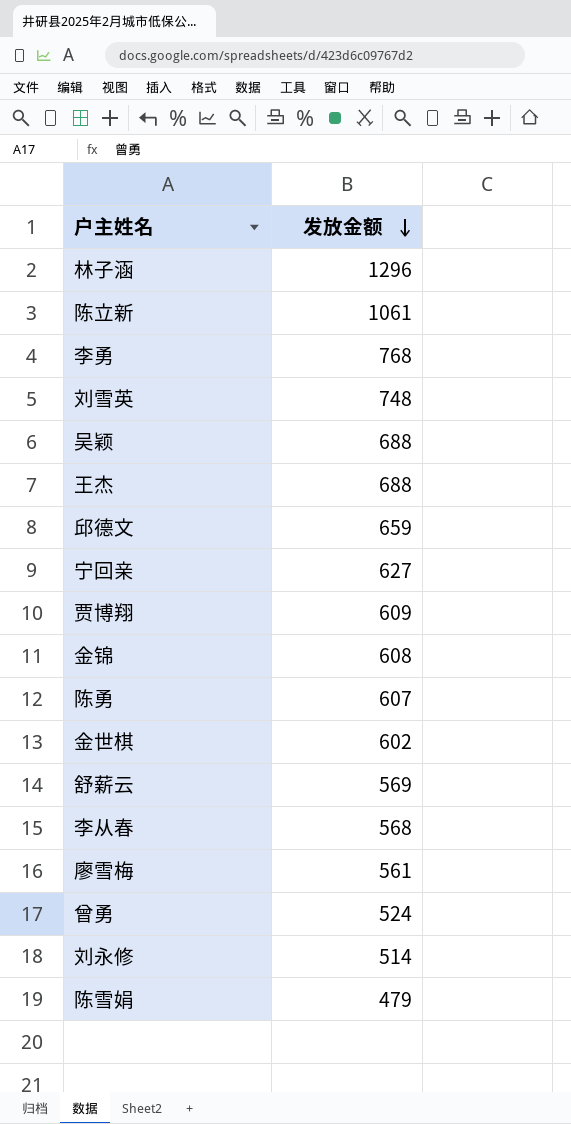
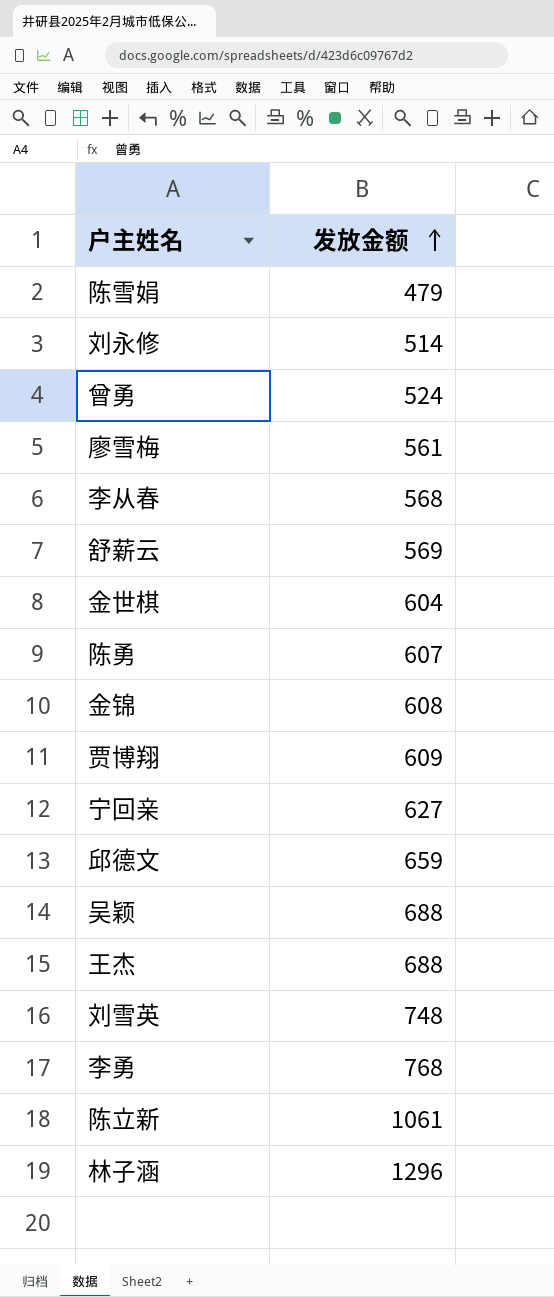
row order: 发放金额 descending -> 发放金额 ascending
金世棋 | 发放金额: 602 -> 604

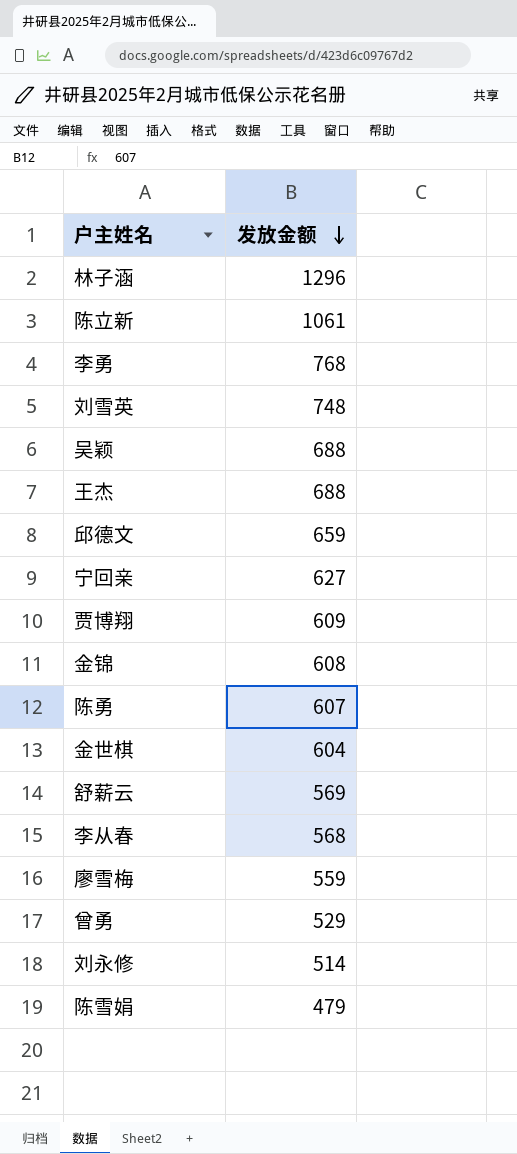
row order: 发放金额 ascending -> 发放金额 descending
廖雪梅 | 发放金额: 561 -> 559
曾勇 | 发放金额: 524 -> 529

